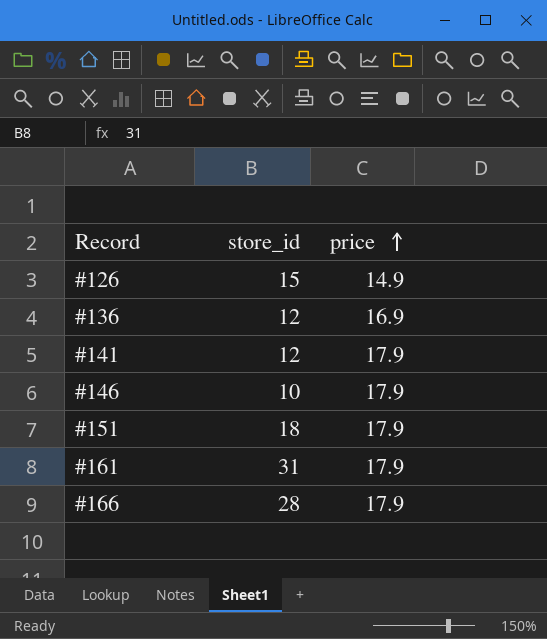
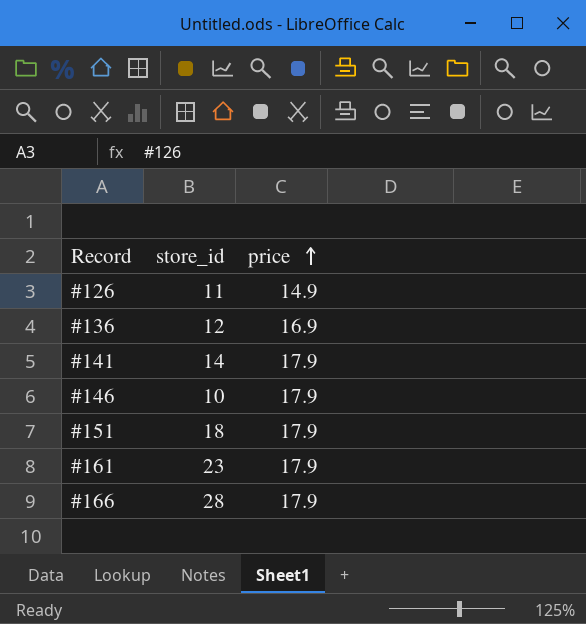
#126 | store_id: 15 -> 11
#141 | store_id: 12 -> 14
#161 | store_id: 31 -> 23

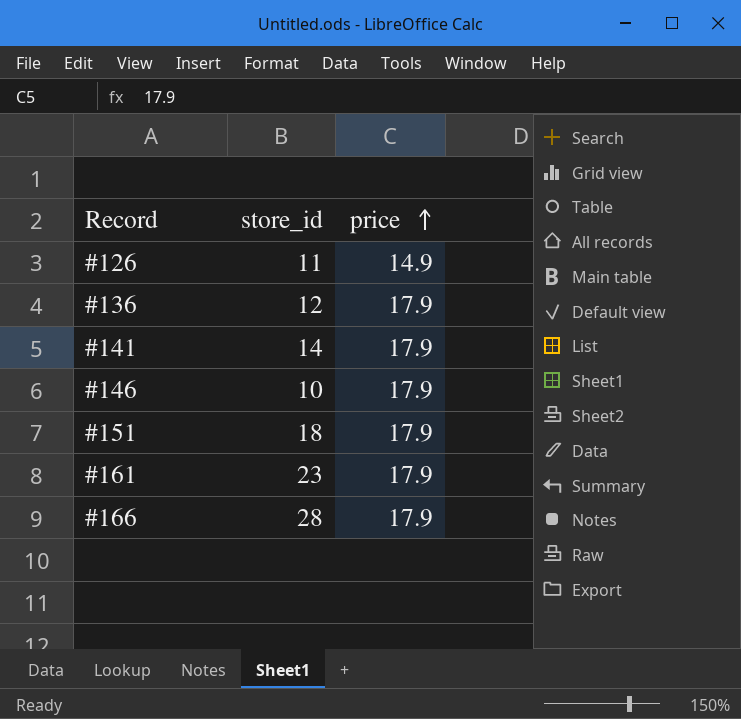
#136 | price: 16.9 -> 17.9

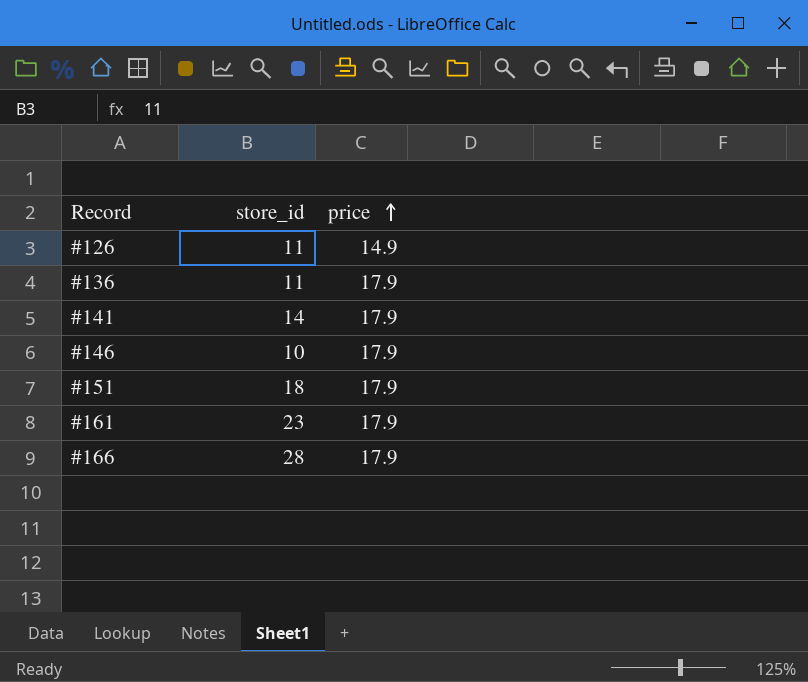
#136 | store_id: 12 -> 11

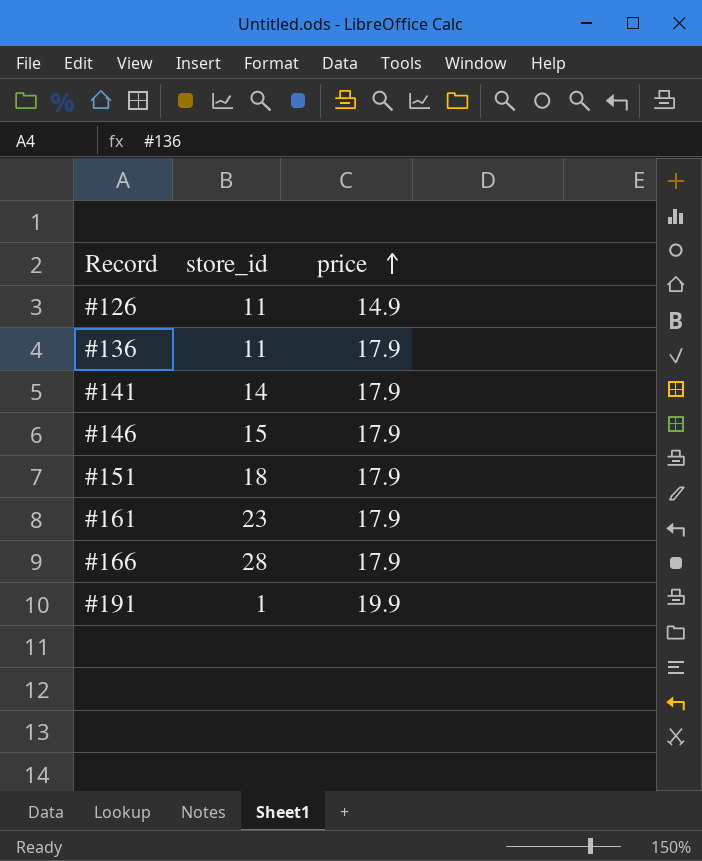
#146 | store_id: 10 -> 15
row #191: none -> 1 | 19.9

